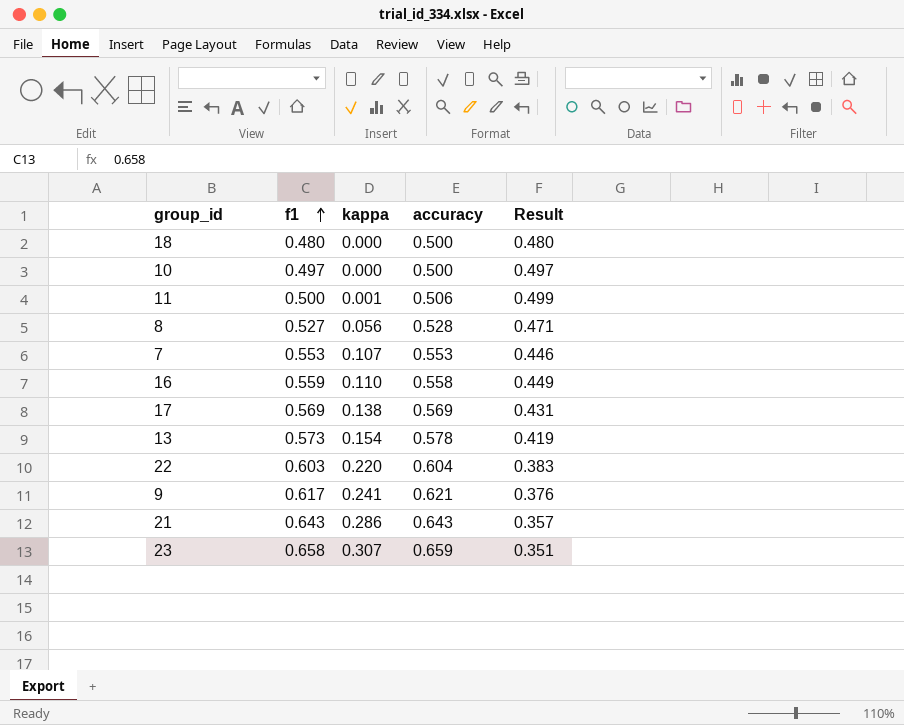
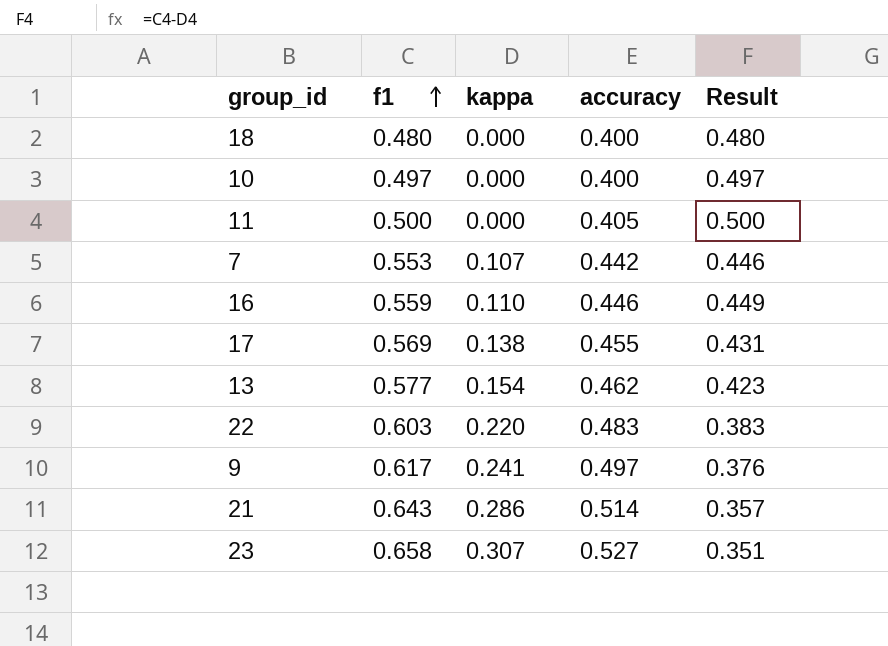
row 8: 0.527 | 0.056 | 0.528 | 0.471 -> none
18 | accuracy: 0.500 -> 0.400
10 | accuracy: 0.500 -> 0.400
11 | kappa: 0.001 -> 0.000
11 | accuracy: 0.506 -> 0.405
11 | Result: 0.499 -> 0.500
7 | accuracy: 0.553 -> 0.442
16 | accuracy: 0.558 -> 0.446
17 | accuracy: 0.569 -> 0.455
13 | f1: 0.573 -> 0.577
13 | accuracy: 0.578 -> 0.462
13 | Result: 0.419 -> 0.423
22 | accuracy: 0.604 -> 0.483
9 | accuracy: 0.621 -> 0.497
21 | accuracy: 0.643 -> 0.514
23 | accuracy: 0.659 -> 0.527

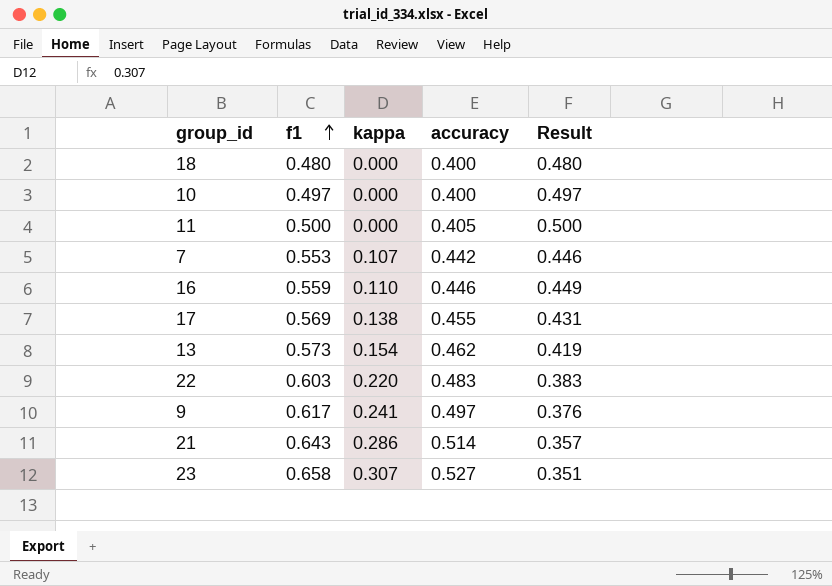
13 | f1: 0.577 -> 0.573
13 | Result: 0.423 -> 0.419

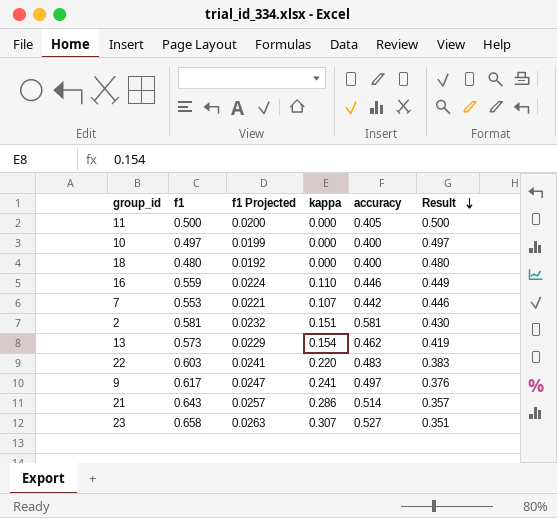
row order: f1 ascending -> Result descending
column f1 Projected | formula: none -> [f1] * 0.04
row 17: 0.569 | 0.138 | 0.455 | 0.431 -> none
row 2: none -> 0.581 | 0.0232 | 0.151 | 0.581 | 0.430

